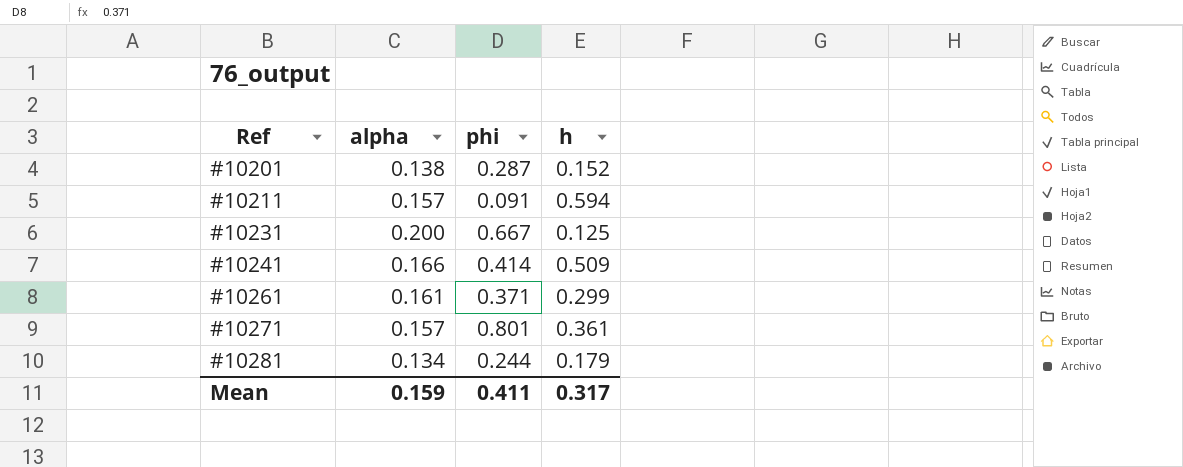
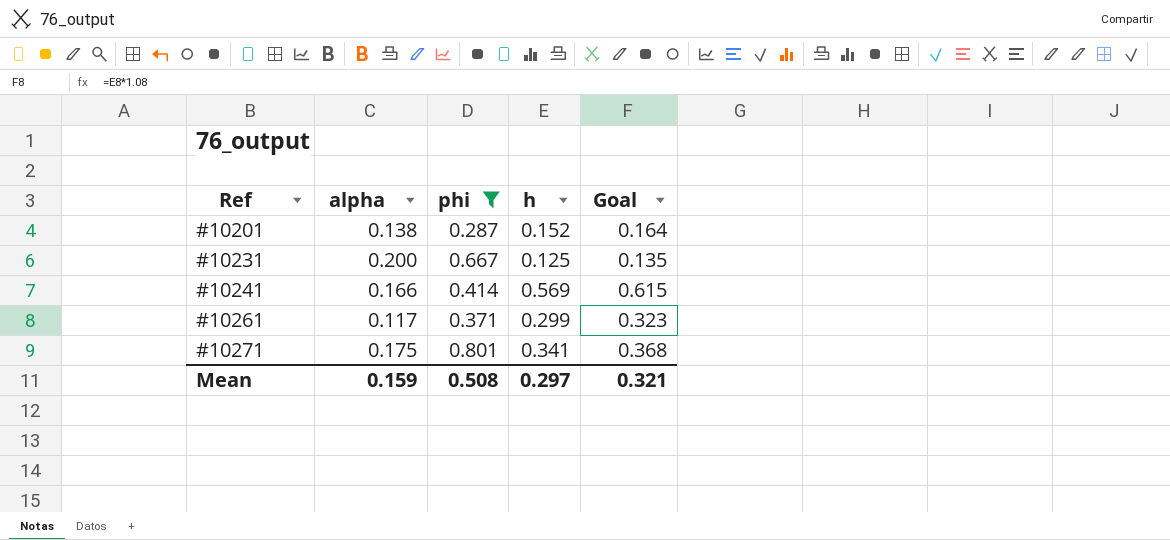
filter: none -> phi >= 0.287
column Goal | formula: none -> [h] * 1.08
#10241 | h: 0.509 -> 0.569
#10261 | alpha: 0.161 -> 0.117
#10271 | alpha: 0.157 -> 0.175
#10271 | h: 0.361 -> 0.341
Mean | phi: 0.411 -> 0.508
Mean | h: 0.317 -> 0.297

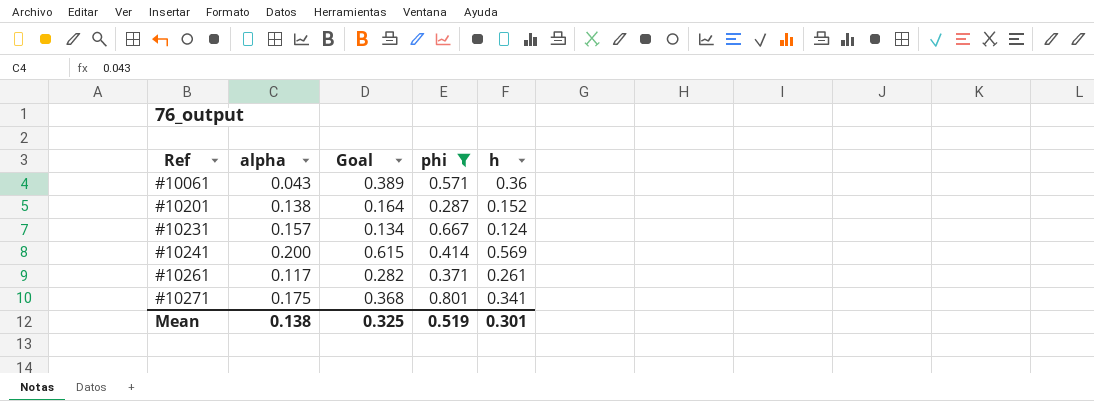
column Goal | position: 5 -> 3
row #10061: none -> 0.043 | 0.389 | 0.571 | 0.36
#10231 | alpha: 0.200 -> 0.157
#10231 | Goal: 0.135 -> 0.134
#10231 | h: 0.125 -> 0.124
#10241 | alpha: 0.166 -> 0.200
#10261 | Goal: 0.323 -> 0.282
#10261 | h: 0.299 -> 0.261
Mean | alpha: 0.159 -> 0.138
Mean | Goal: 0.321 -> 0.325
Mean | phi: 0.508 -> 0.519
Mean | h: 0.297 -> 0.301

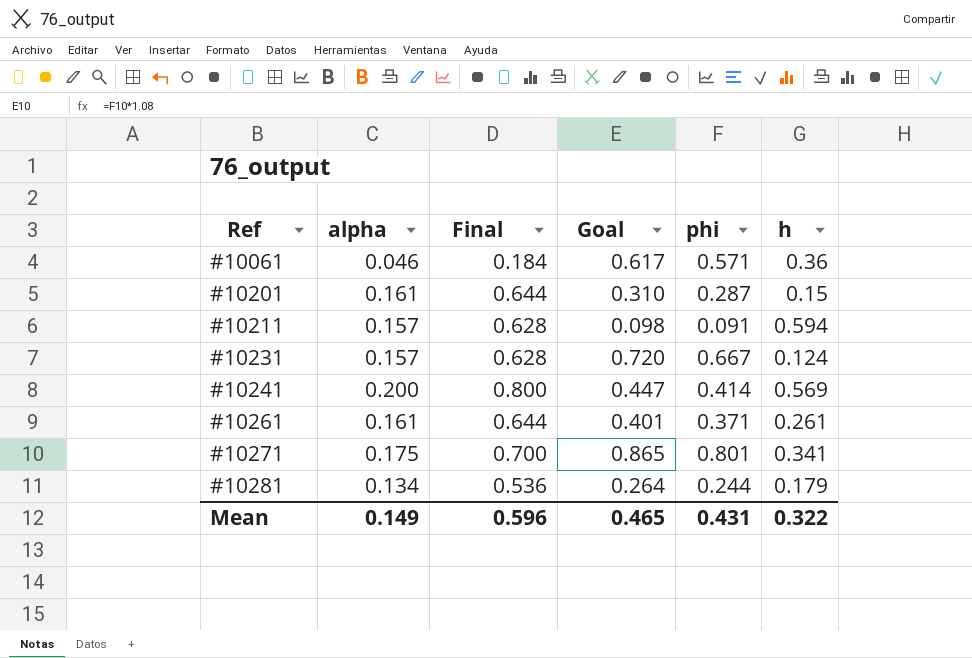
filter: phi >= 0.287 -> none
column Final | formula: none -> [alpha] * 4
column Goal | formula: [h] * 1.08 -> [phi] * 1.08
#10061 | alpha: 0.043 -> 0.046
#10201 | alpha: 0.138 -> 0.161
#10201 | h: 0.152 -> 0.15
#10261 | alpha: 0.117 -> 0.161
Mean | alpha: 0.138 -> 0.149
Mean | Goal: 0.325 -> 0.465
Mean | phi: 0.519 -> 0.431
Mean | h: 0.301 -> 0.322

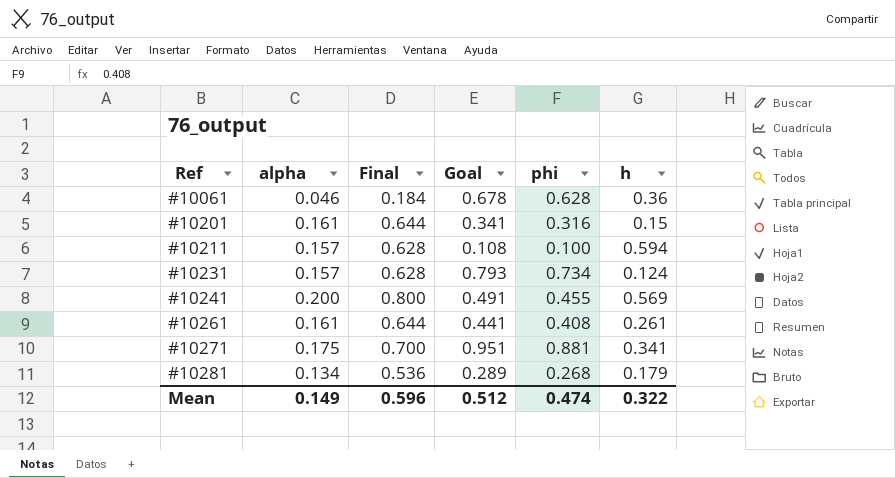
#10061 | Goal: 0.617 -> 0.678
#10061 | phi: 0.571 -> 0.628
#10201 | Goal: 0.310 -> 0.341
#10201 | phi: 0.287 -> 0.316
#10211 | Goal: 0.098 -> 0.108
#10211 | phi: 0.091 -> 0.100
#10231 | Goal: 0.720 -> 0.793
#10231 | phi: 0.667 -> 0.734
#10241 | Goal: 0.447 -> 0.491
#10241 | phi: 0.414 -> 0.455
#10261 | Goal: 0.401 -> 0.441
#10261 | phi: 0.371 -> 0.408
#10271 | Goal: 0.865 -> 0.951
#10271 | phi: 0.801 -> 0.881
#10281 | Goal: 0.264 -> 0.289
#10281 | phi: 0.244 -> 0.268
Mean | Goal: 0.465 -> 0.512
Mean | phi: 0.431 -> 0.474

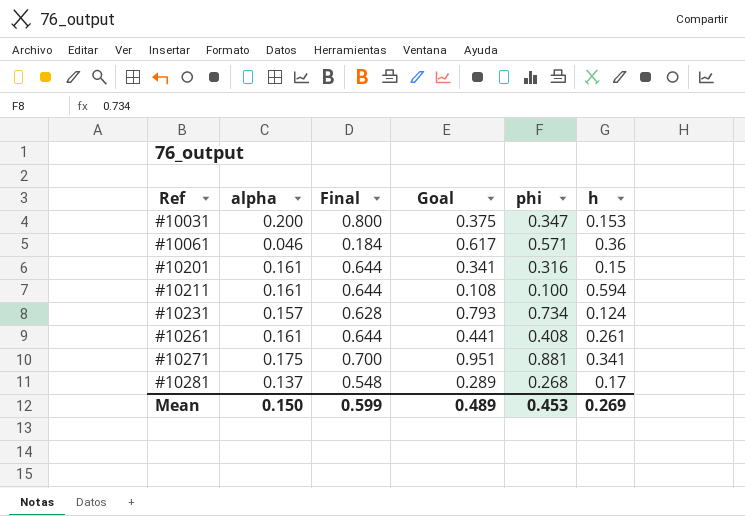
row #10241: 0.200 | 0.800 | 0.491 | 0.455 | 0.569 -> none
row #10031: none -> 0.200 | 0.800 | 0.375 | 0.347 | 0.153
#10061 | Goal: 0.678 -> 0.617
#10061 | phi: 0.628 -> 0.571
#10211 | alpha: 0.157 -> 0.161
#10211 | Final: 0.628 -> 0.644
#10281 | alpha: 0.134 -> 0.137
#10281 | Final: 0.536 -> 0.548
#10281 | h: 0.179 -> 0.17
Mean | alpha: 0.149 -> 0.150
Mean | Final: 0.596 -> 0.599
Mean | Goal: 0.512 -> 0.489
Mean | phi: 0.474 -> 0.453
Mean | h: 0.322 -> 0.269

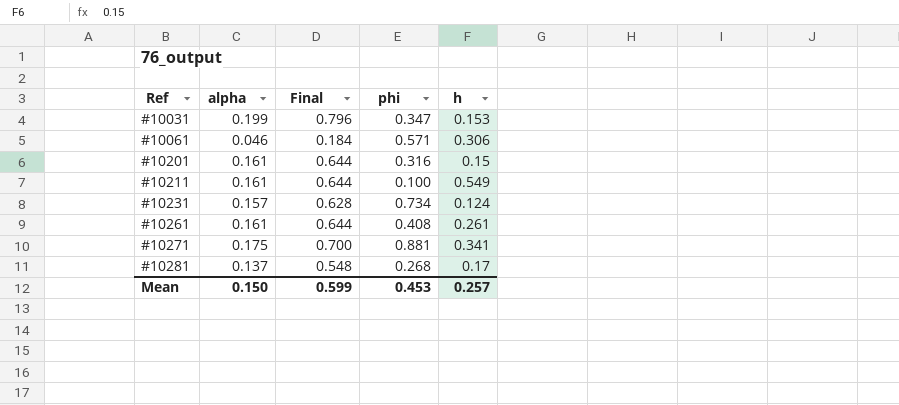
column Goal | formula: [phi] * 1.08 -> none
#10031 | alpha: 0.200 -> 0.199
#10031 | Final: 0.800 -> 0.796
#10061 | h: 0.36 -> 0.306
#10211 | h: 0.594 -> 0.549
Mean | h: 0.269 -> 0.257

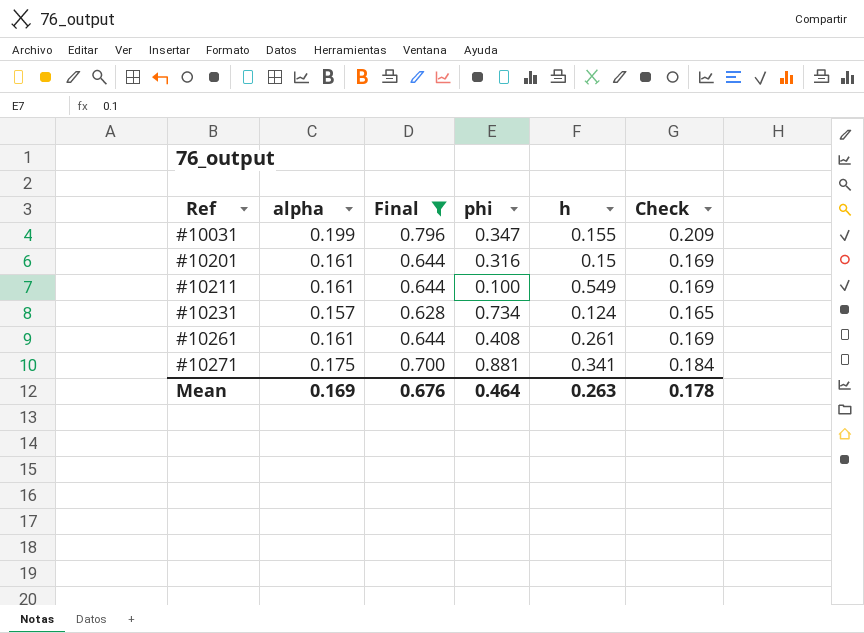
filter: none -> Final >= 0.628
column Check | formula: none -> [alpha] * 1.05
#10031 | h: 0.153 -> 0.155
Mean | alpha: 0.150 -> 0.169
Mean | Final: 0.599 -> 0.676
Mean | phi: 0.453 -> 0.464
Mean | h: 0.257 -> 0.263

